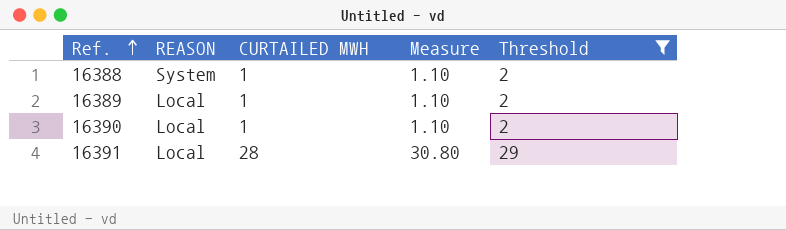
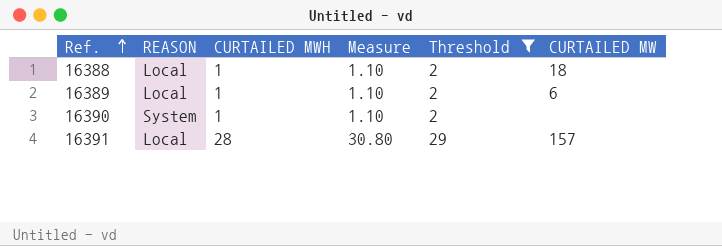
column CURTAILED MW | position: none -> 6
16388 | REASON: System -> Local
16390 | REASON: Local -> System

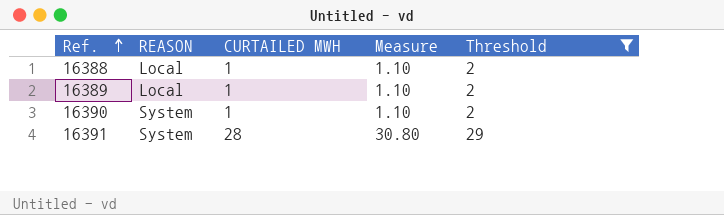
column CURTAILED MW | position: 6 -> none
16391 | REASON: Local -> System

